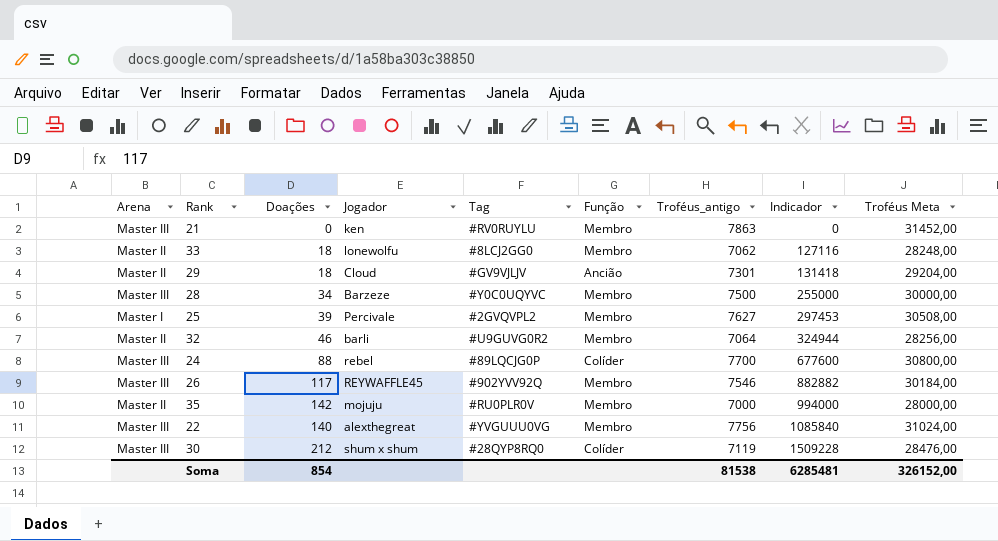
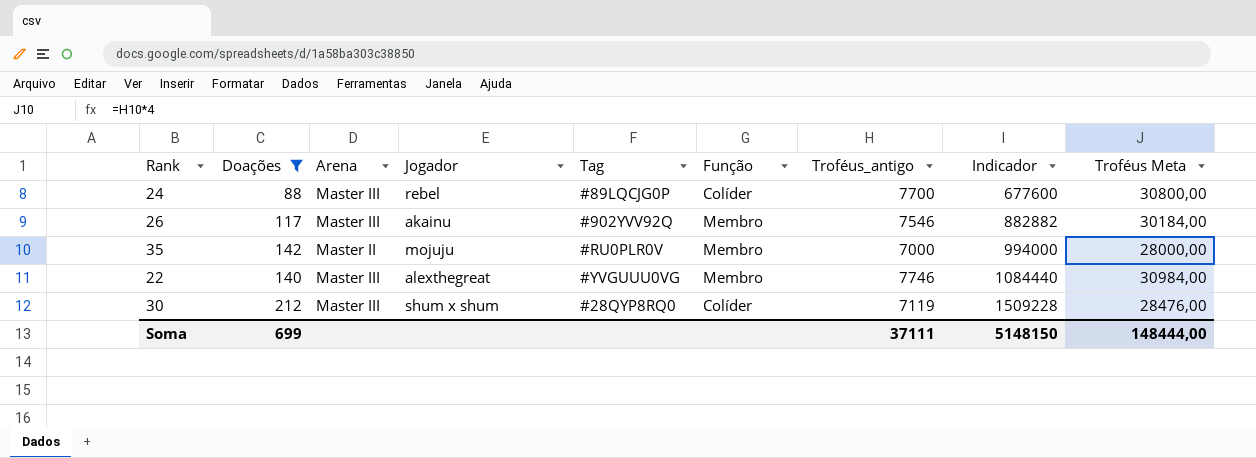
filter: none -> Doações >= 88
column Arena | position: 1 -> 3
26 | Jogador: REYWAFFLE45 -> akainu
22 | Troféus_antigo: 7756 -> 7746
22 | Indicador: 1085840 -> 1084440
22 | Troféus Meta: 31024,00 -> 30984,00
Soma | Doações: 854 -> 699
Soma | Troféus_antigo: 81538 -> 37111
Soma | Indicador: 6285481 -> 5148150
Soma | Troféus Meta: 326152,00 -> 148444,00

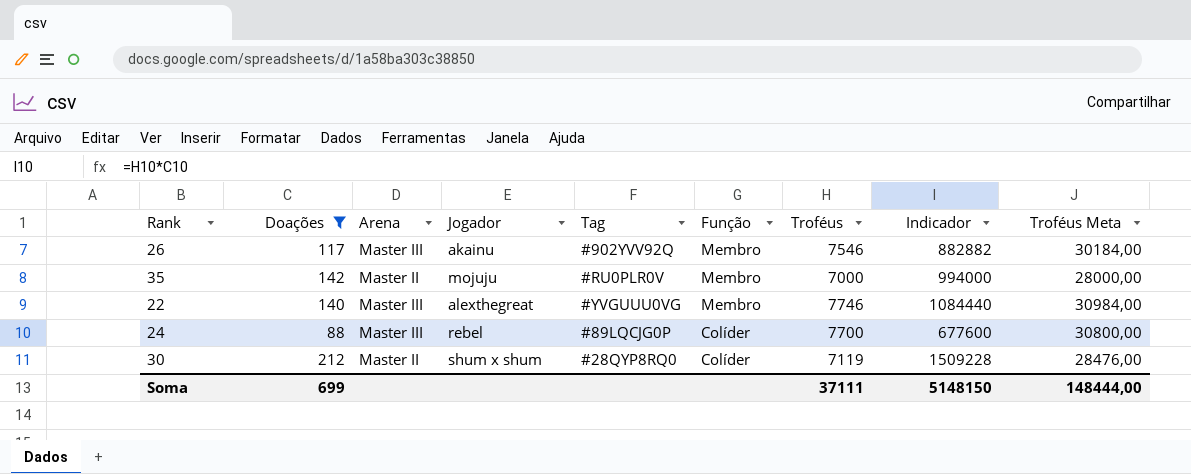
row order: Indicador ascending -> Função descending
column name: Troféus_antigo -> Troféus
30 | Arena: Master III -> Master II

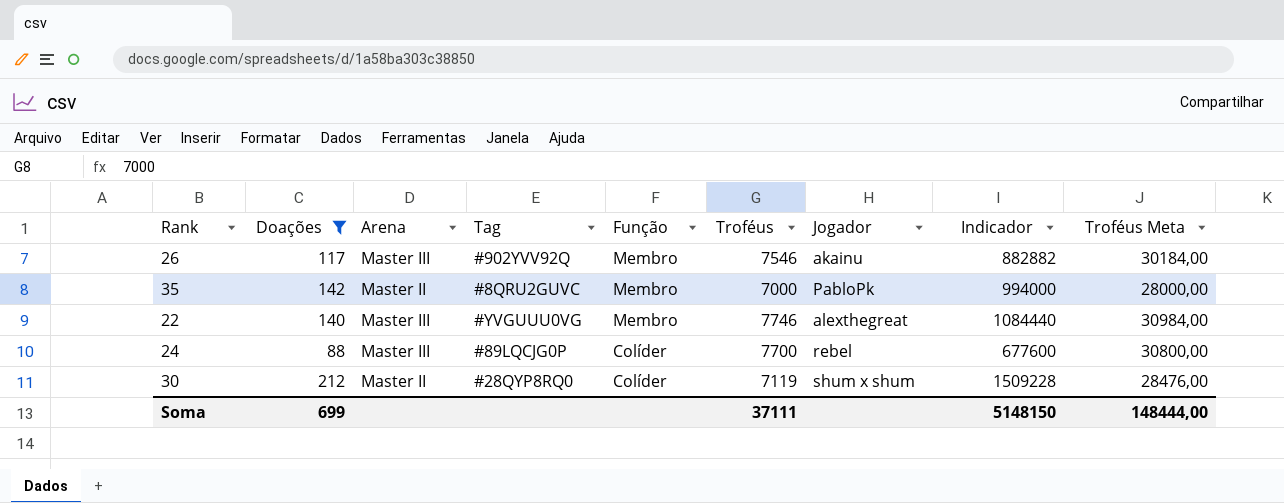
column Jogador | position: 4 -> 7
35 | Tag: #RU0PLR0V -> #8QRU2GUVC
35 | Jogador: mojuju -> PabloPk

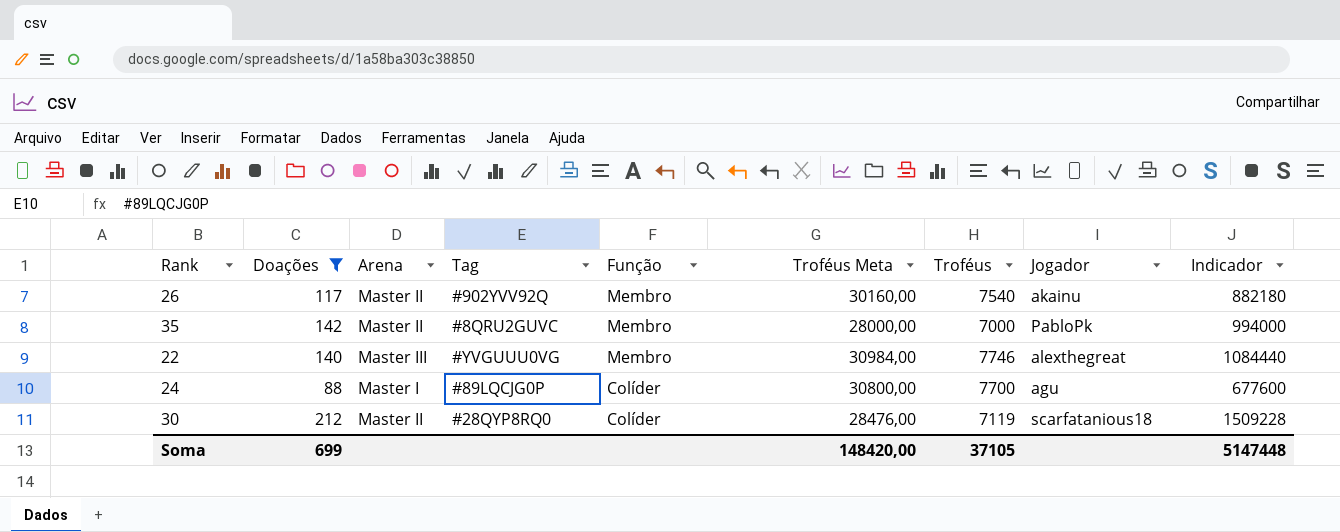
column Troféus Meta | position: 9 -> 6
26 | Arena: Master III -> Master II
26 | Troféus Meta: 30184,00 -> 30160,00
26 | Troféus: 7546 -> 7540
26 | Indicador: 882882 -> 882180
24 | Arena: Master III -> Master I
24 | Jogador: rebel -> agu
30 | Jogador: shum x shum -> scarfatanious18
Soma | Troféus Meta: 148444,00 -> 148420,00
Soma | Troféus: 37111 -> 37105
Soma | Indicador: 5148150 -> 5147448

